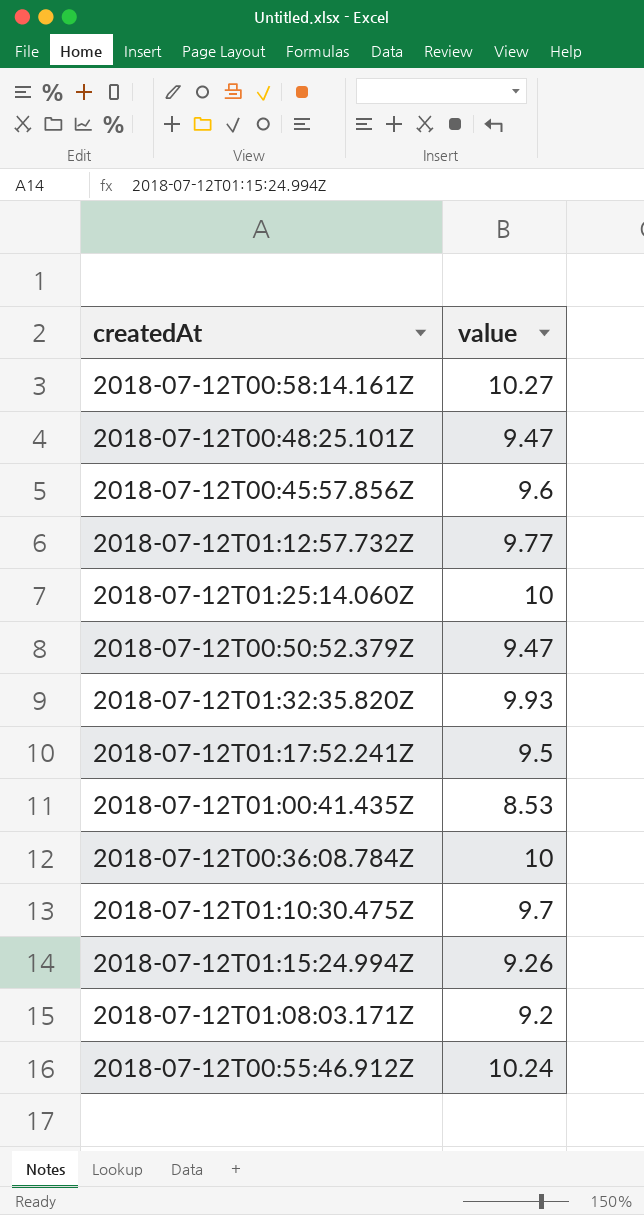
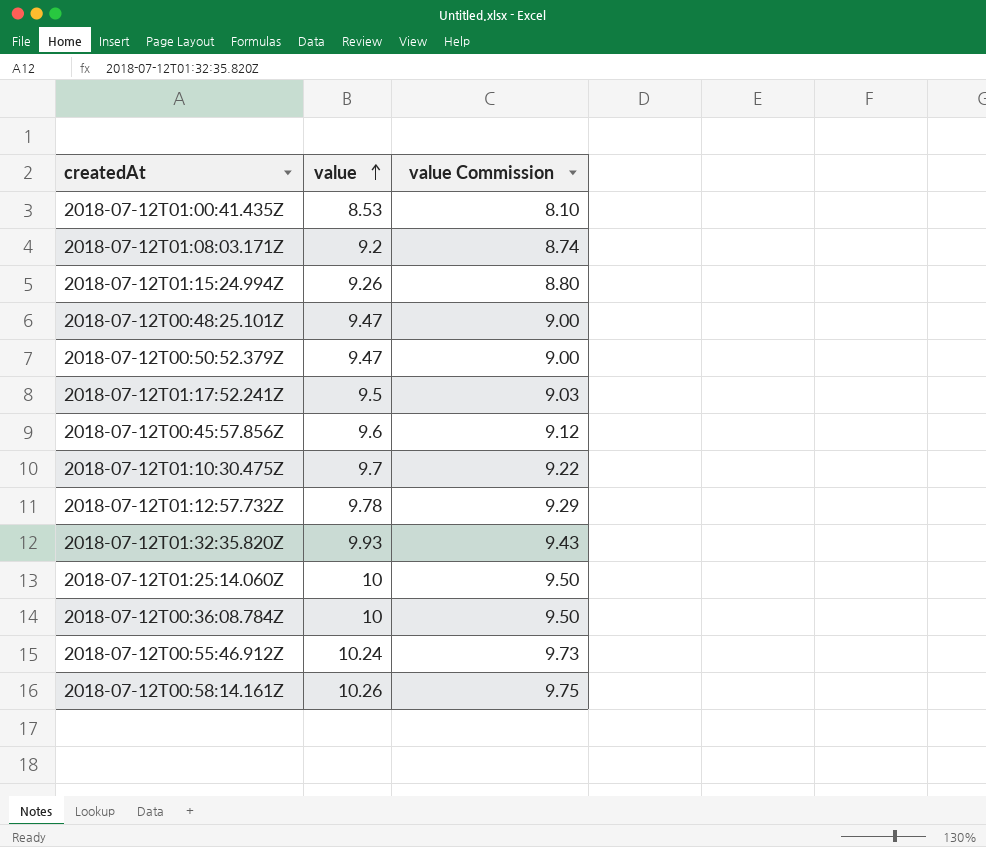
row order: none -> value ascending
column value Commission | formula: none -> [value] * 0.95
2018-07-12T01:12:57.732Z | value: 9.77 -> 9.78
2018-07-12T00:58:14.161Z | value: 10.27 -> 10.26

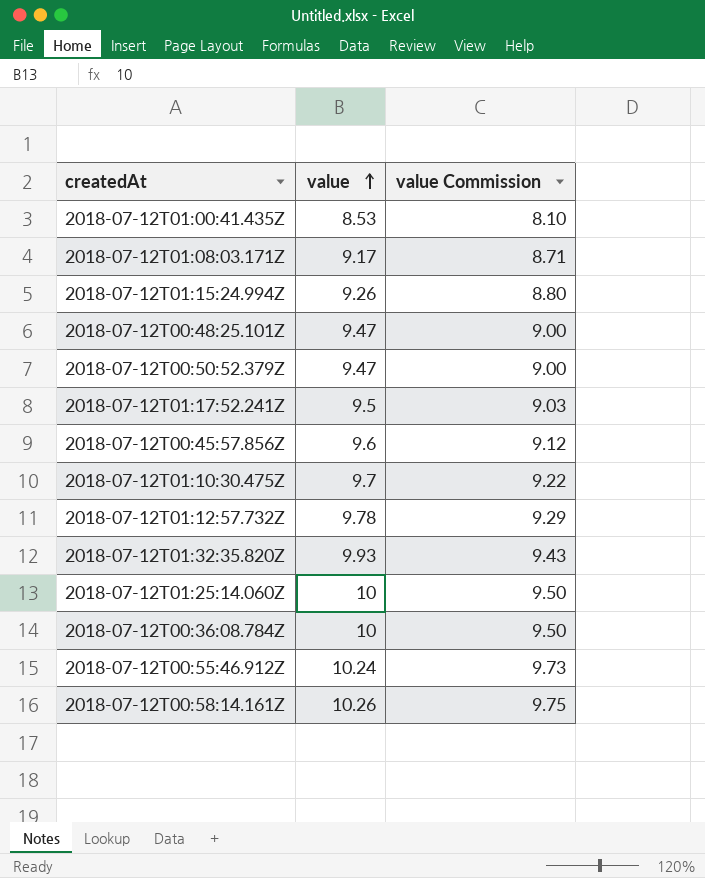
2018-07-12T01:08:03.171Z | value: 9.2 -> 9.17
2018-07-12T01:08:03.171Z | value Commission: 8.74 -> 8.71

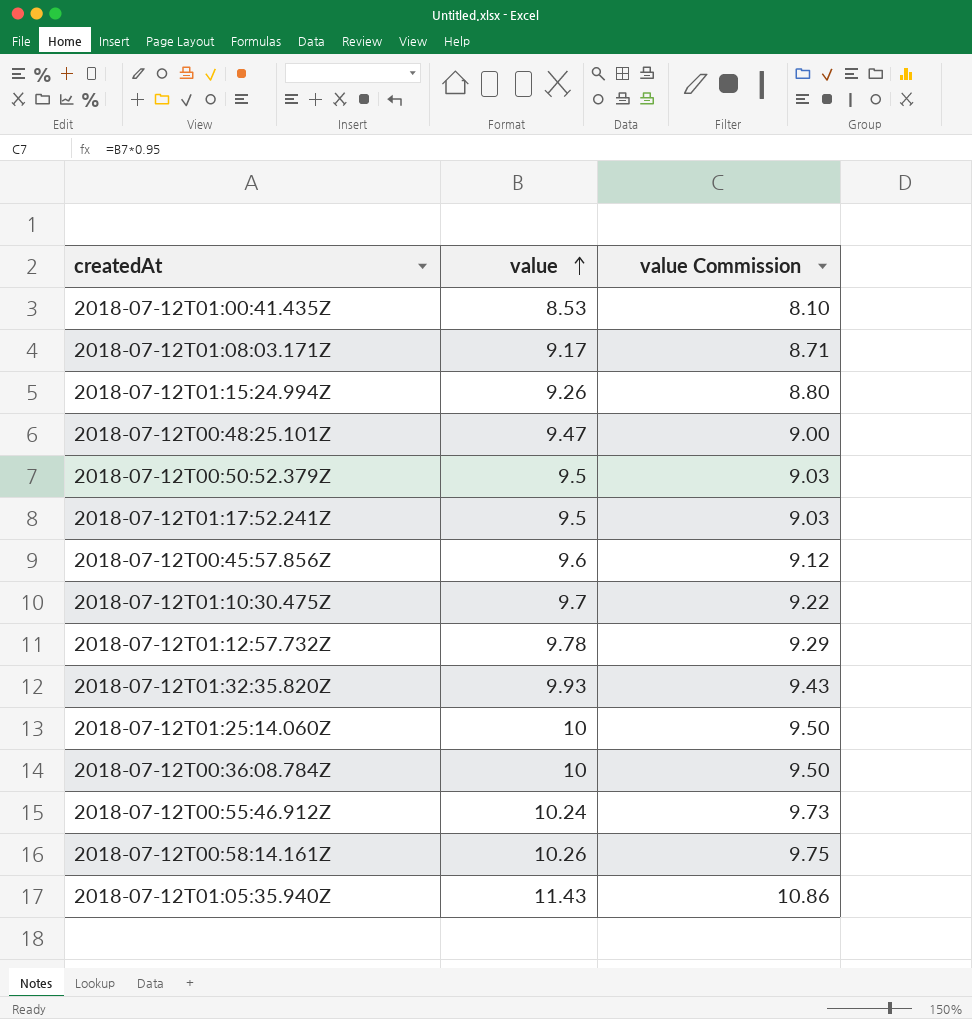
2018-07-12T00:50:52.379Z | value: 9.47 -> 9.5
2018-07-12T00:50:52.379Z | value Commission: 9.00 -> 9.03
row 2018-07-12T01:05:35.940Z: none -> 11.43 | 10.86

